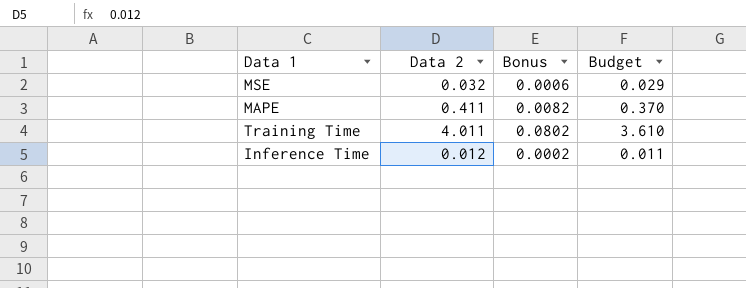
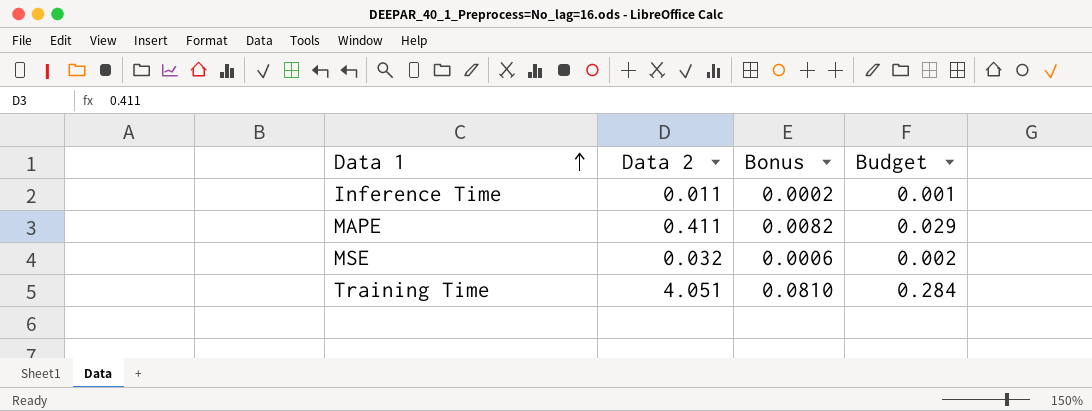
row order: none -> Data 1 ascending
column Budget | formula: [Data 2] * 0.9 -> [Data 2] * 0.07
Inference Time | Data 2: 0.012 -> 0.011
Training Time | Data 2: 4.011 -> 4.051
Training Time | Bonus: 0.0802 -> 0.0810

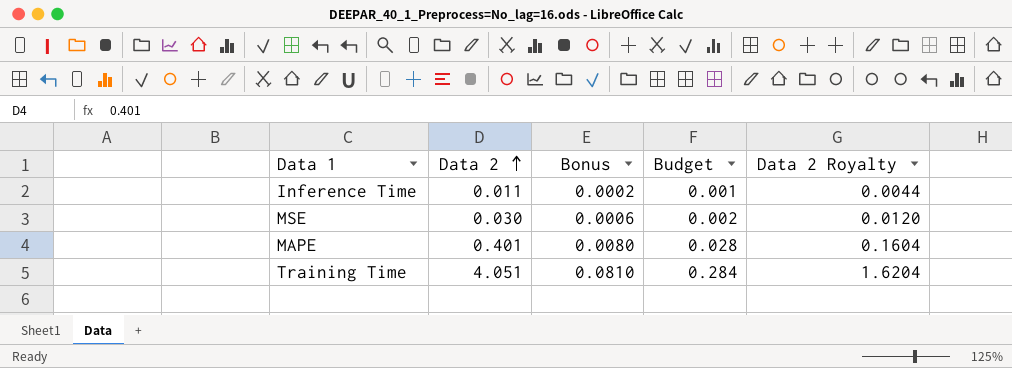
row order: Data 1 ascending -> Data 2 ascending
column Data 2 Royalty | formula: none -> [Data 2] * 0.4
MSE | Data 2: 0.032 -> 0.030
MAPE | Data 2: 0.411 -> 0.401
MAPE | Bonus: 0.0082 -> 0.0080
MAPE | Budget: 0.029 -> 0.028

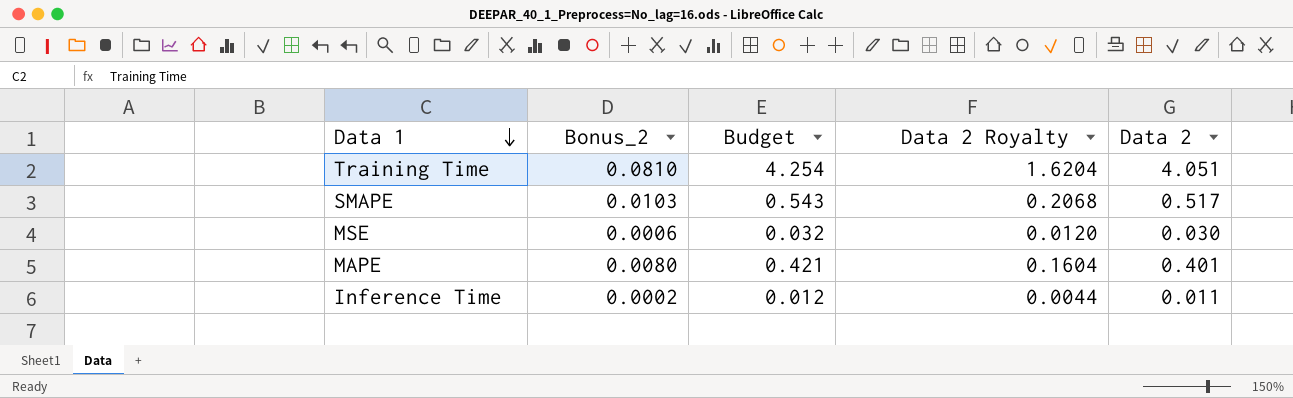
row order: Data 2 ascending -> Data 1 descending
column name: Bonus -> Bonus_2
column Budget | formula: [Data 2] * 0.07 -> [Data 2] * 1.05
column Data 2 | position: 2 -> 5
row SMAPE: none -> 0.0103 | 0.543 | 0.2068 | 0.517

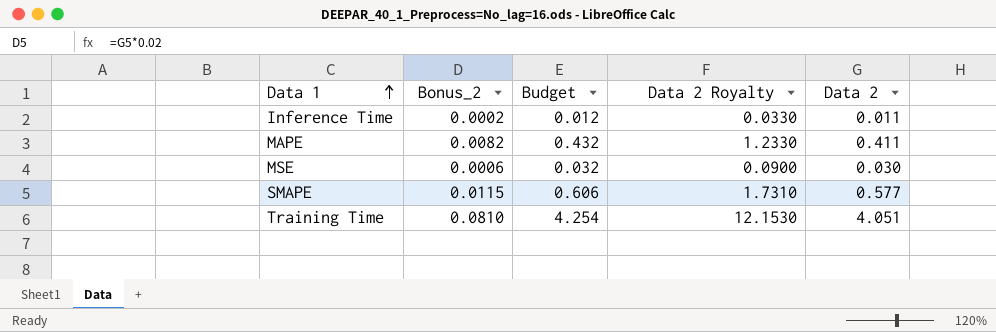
row order: Data 1 descending -> Data 1 ascending
column Data 2 Royalty | formula: [Data 2] * 0.4 -> [Data 2] * 3
MAPE | Bonus_2: 0.0080 -> 0.0082
MAPE | Budget: 0.421 -> 0.432
MAPE | Data 2: 0.401 -> 0.411
SMAPE | Bonus_2: 0.0103 -> 0.0115
SMAPE | Budget: 0.543 -> 0.606
SMAPE | Data 2: 0.517 -> 0.577

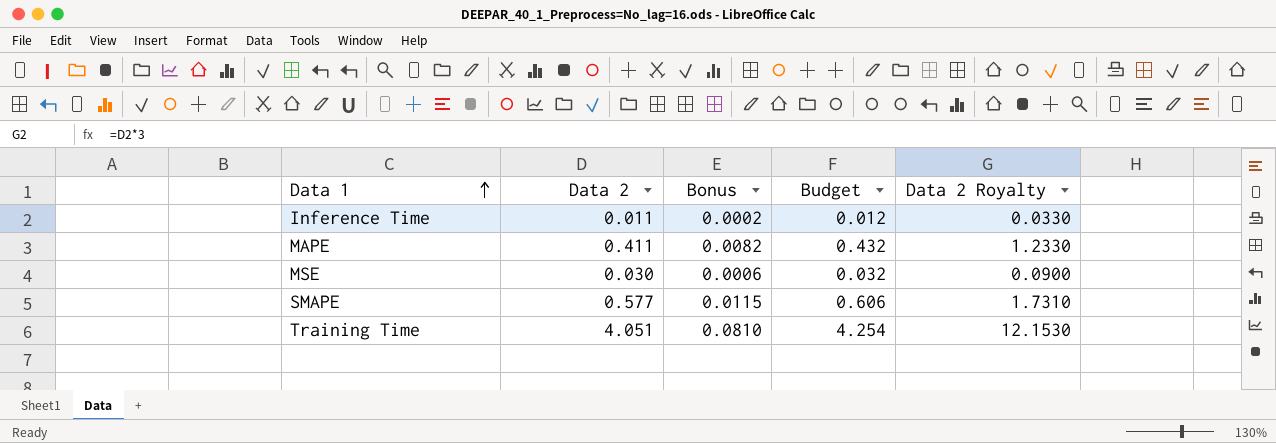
column Data 2 | position: 5 -> 2
column name: Bonus_2 -> Bonus

